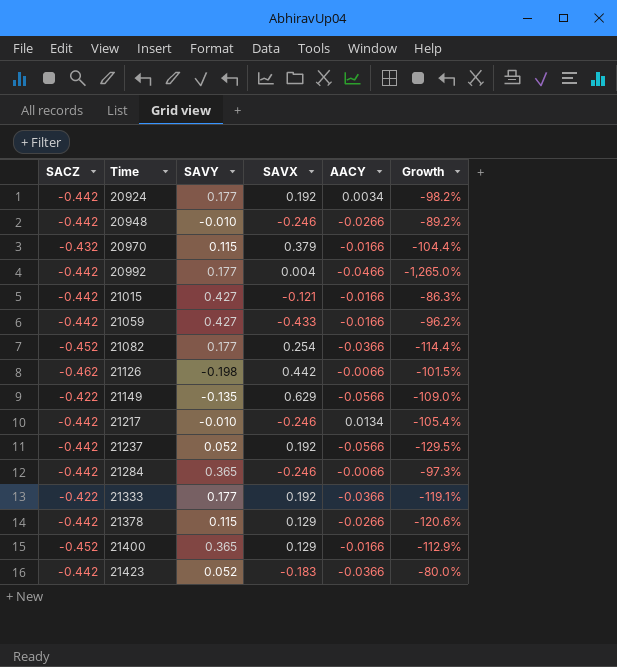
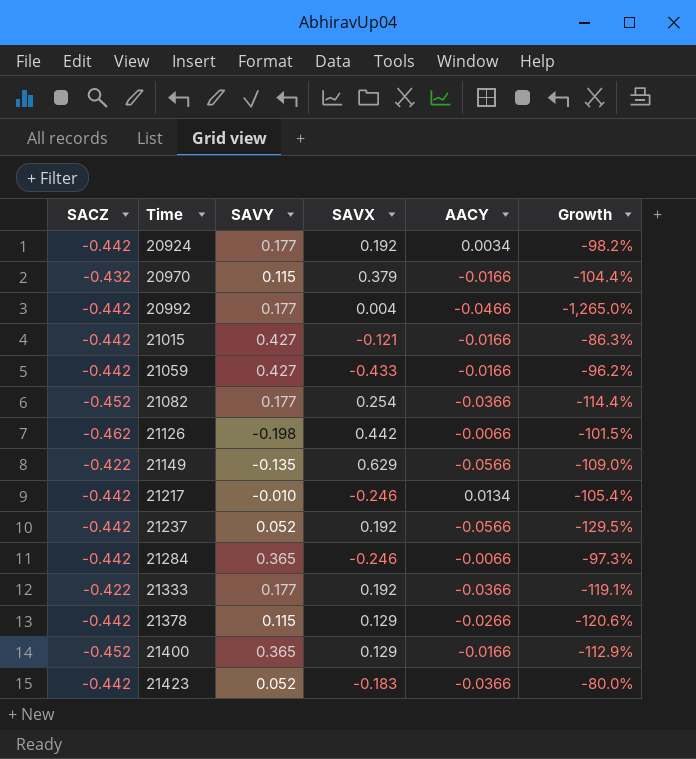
row 20948: -0.442 | -0.010 | -0.246 | -0.0266 | -89.2% -> none

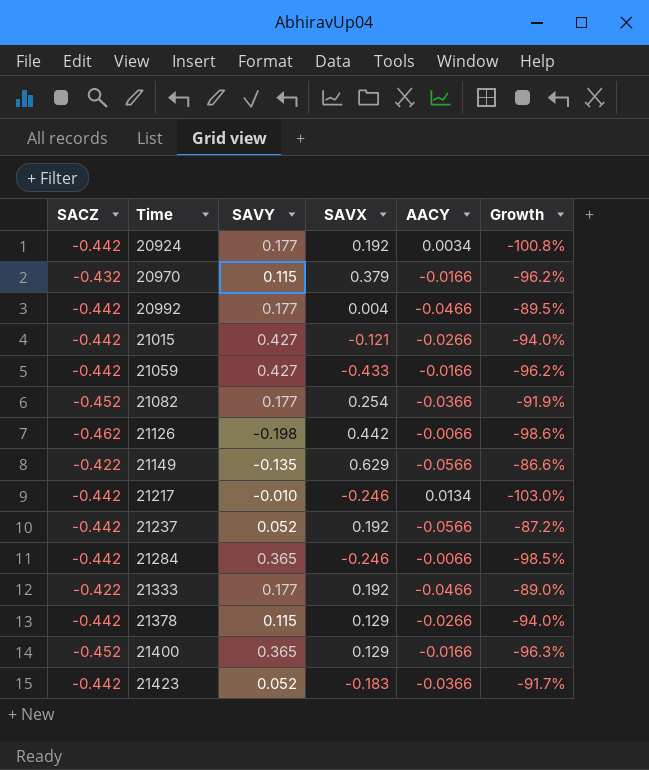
column Growth | formula: ([AACY] - [SAVX]) / [SAVX] -> ([AACY] - [SACZ]) / [SACZ]
21015 | AACY: -0.0166 -> -0.0266
21333 | AACY: -0.0366 -> -0.0466

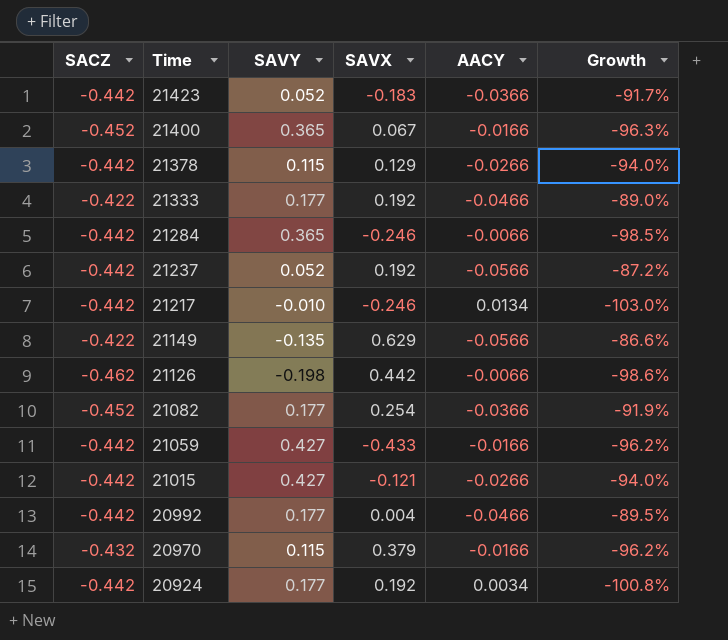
row order: Time ascending -> Time descending
21400 | SAVX: 0.129 -> 0.067

